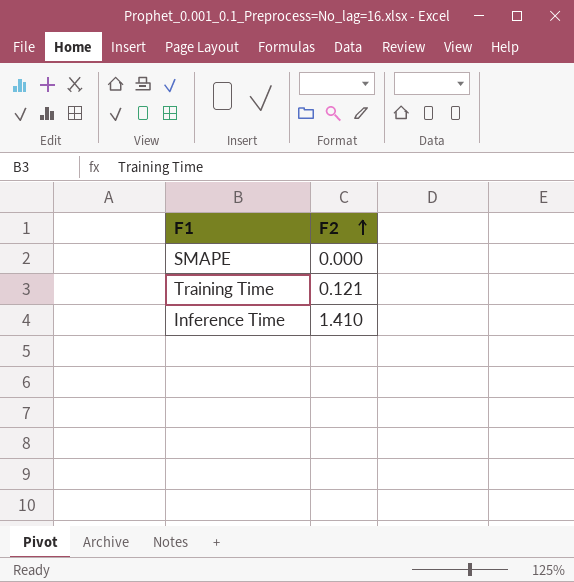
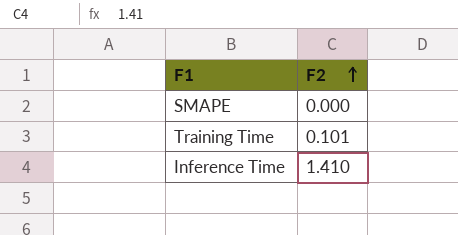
Training Time | F2: 0.121 -> 0.101

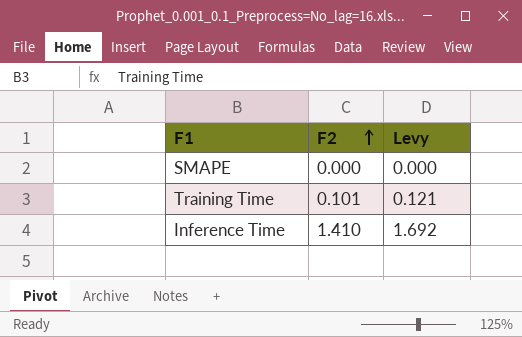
column Levy | formula: none -> [F2] * 1.2

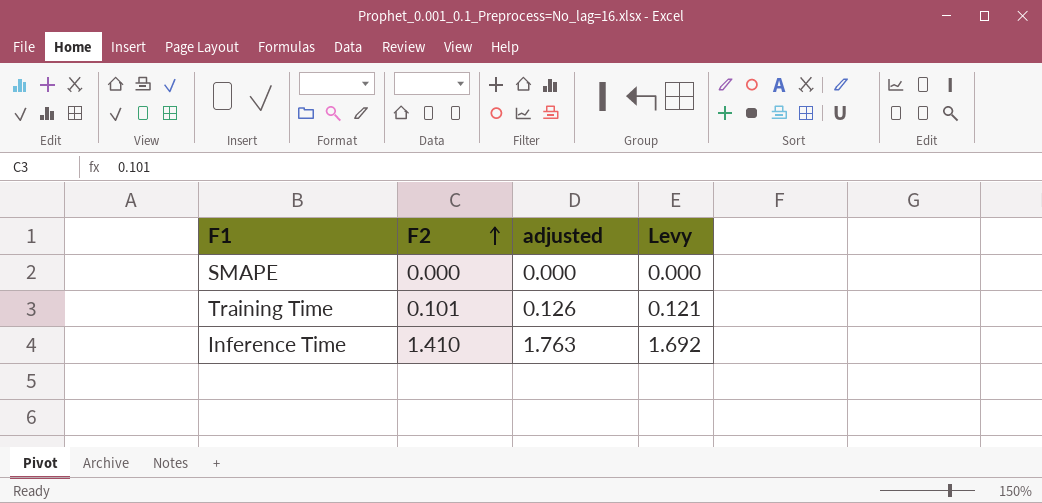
column adjusted | formula: none -> [F2] * 1.25

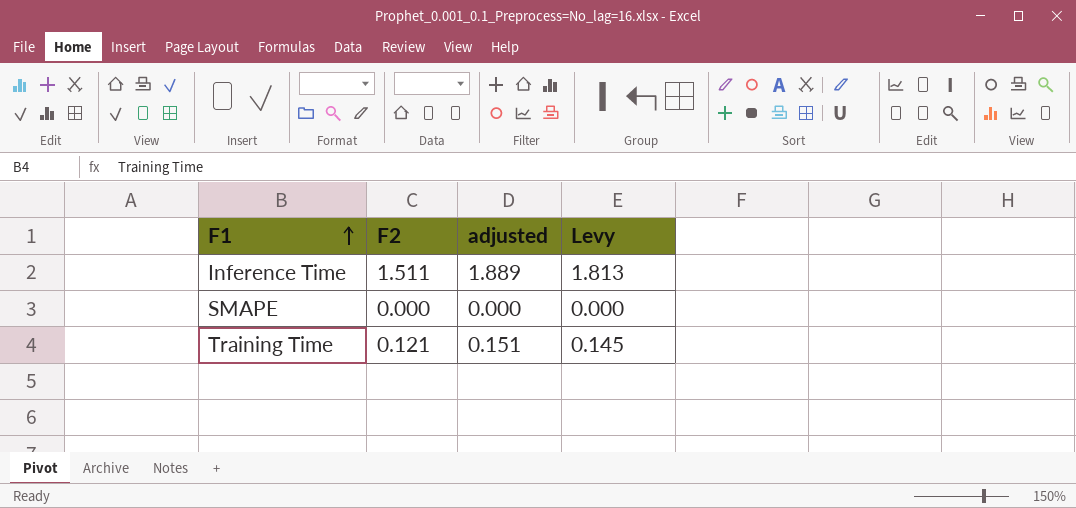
row order: F2 ascending -> F1 ascending
Inference Time | F2: 1.410 -> 1.511
Inference Time | adjusted: 1.763 -> 1.889
Inference Time | Levy: 1.692 -> 1.813
Training Time | F2: 0.101 -> 0.121
Training Time | adjusted: 0.126 -> 0.151
Training Time | Levy: 0.121 -> 0.145

